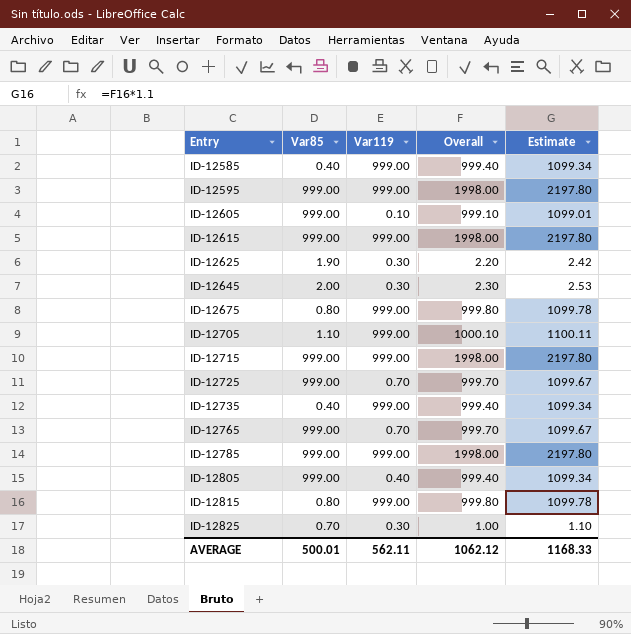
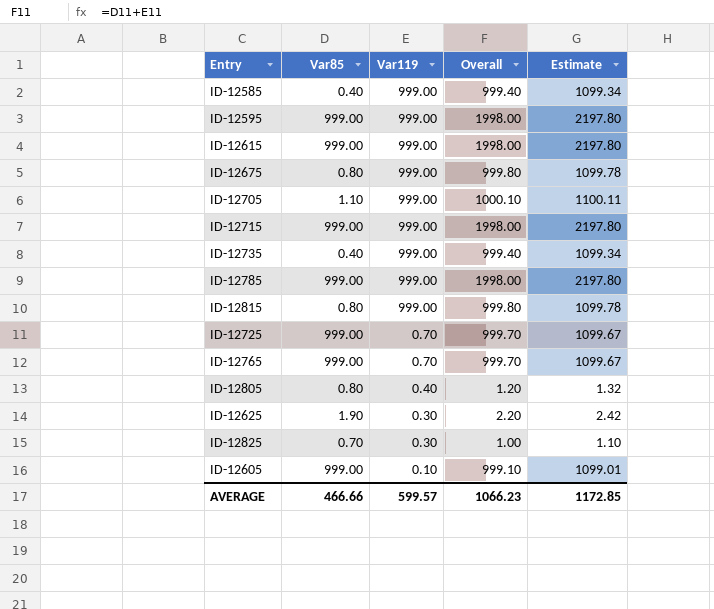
row order: Entry ascending -> Var119 descending
row ID-12645: 2.00 | 0.30 | 2.30 | 2.53 -> none
ID-12805 | Var85: 999.00 -> 0.80
ID-12805 | Overall: 999.40 -> 1.20
ID-12805 | Estimate: 1099.34 -> 1.32
AVERAGE | Var85: 500.01 -> 466.66
AVERAGE | Var119: 562.11 -> 599.57
AVERAGE | Overall: 1062.12 -> 1066.23
AVERAGE | Estimate: 1168.33 -> 1172.85

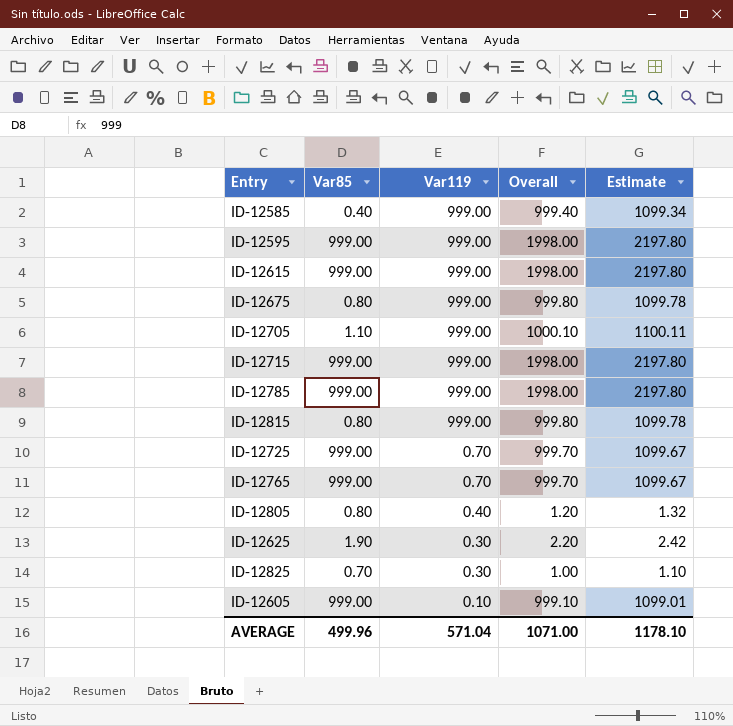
row ID-12735: 0.40 | 999.00 | 999.40 | 1099.34 -> none
AVERAGE | Var85: 466.66 -> 499.96
AVERAGE | Var119: 599.57 -> 571.04
AVERAGE | Overall: 1066.23 -> 1071.00
AVERAGE | Estimate: 1172.85 -> 1178.10

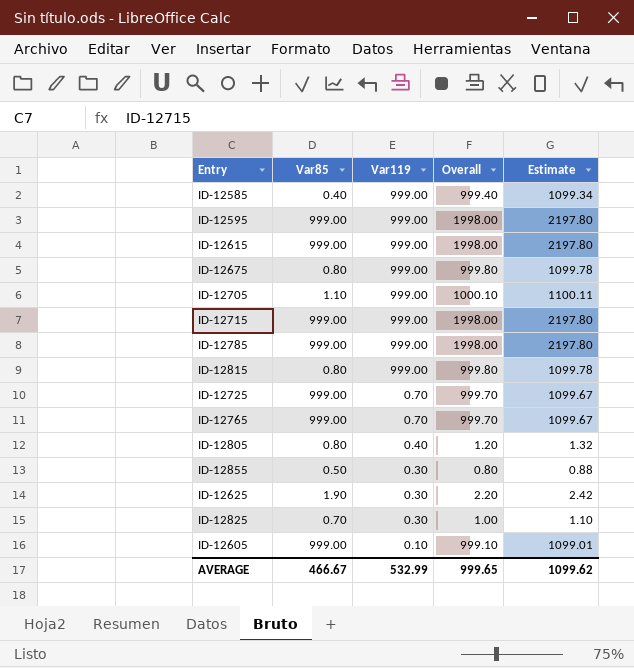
row ID-12855: none -> 0.50 | 0.30 | 0.80 | 0.88
AVERAGE | Var85: 499.96 -> 466.67
AVERAGE | Var119: 571.04 -> 532.99
AVERAGE | Overall: 1071.00 -> 999.65
AVERAGE | Estimate: 1178.10 -> 1099.62

